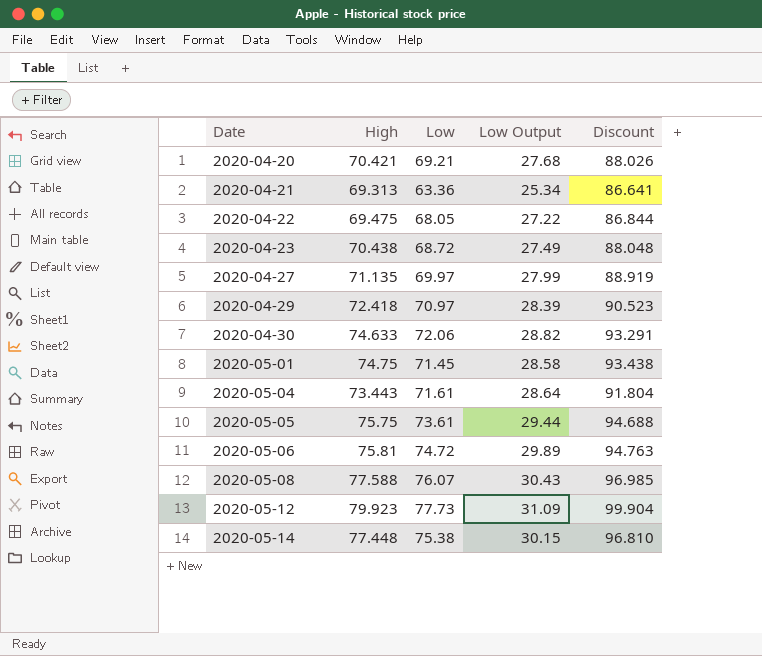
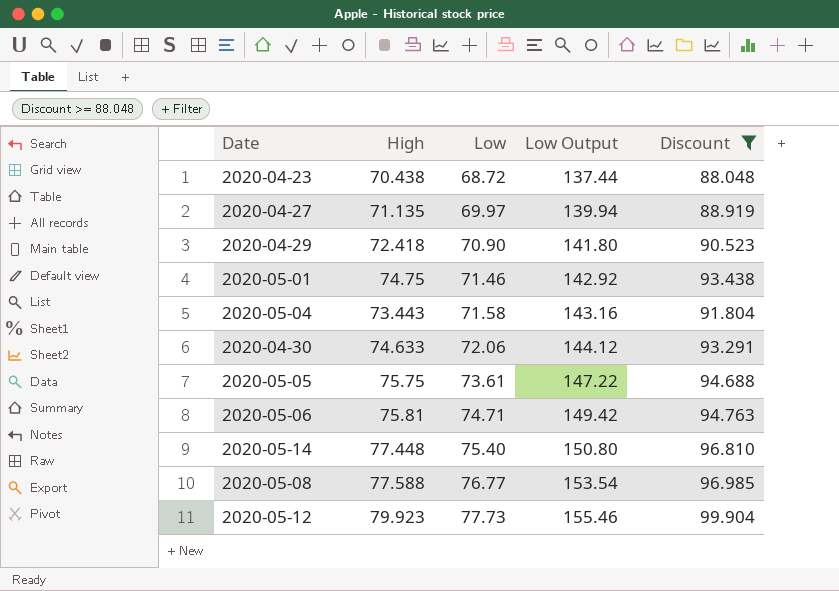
filter: none -> Discount >= 88.048
row order: Date ascending -> Low ascending
column Low Output | formula: [Low] * 0.4 -> [Low] * 2
2020-04-29 | Low: 70.97 -> 70.90
2020-05-01 | Low: 71.45 -> 71.46
2020-05-04 | Low: 71.61 -> 71.58
2020-05-06 | Low: 74.72 -> 74.71
2020-05-14 | Low: 75.38 -> 75.40
2020-05-08 | Low: 76.07 -> 76.77

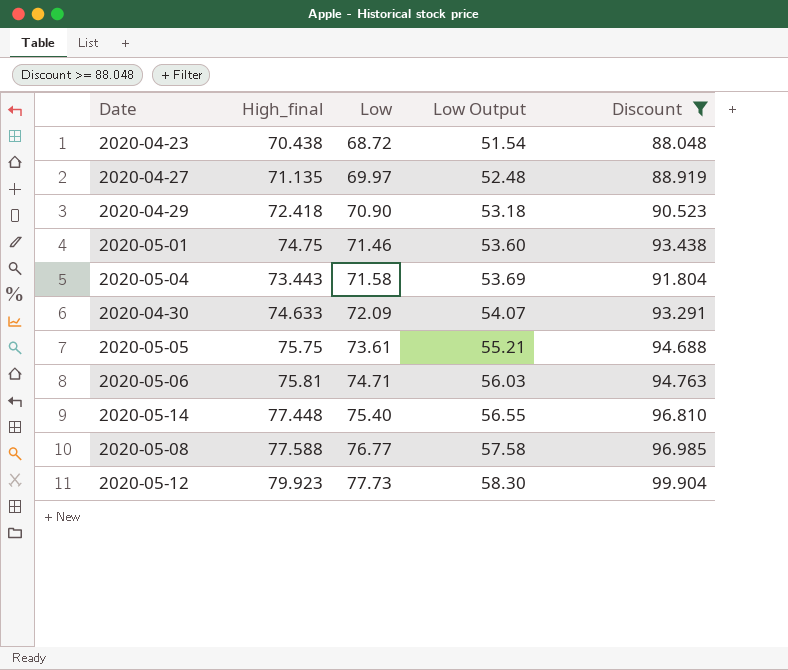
column name: High -> High_final
column Low Output | formula: [Low] * 2 -> [Low] * 0.75
2020-04-30 | Low: 72.06 -> 72.09

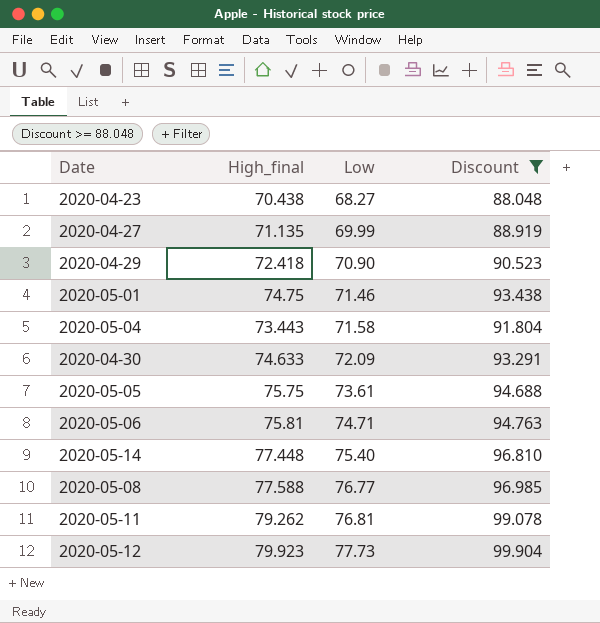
column Low Output | formula: [Low] * 0.75 -> none
2020-04-23 | Low: 68.72 -> 68.27
2020-04-27 | Low: 69.97 -> 69.99
row 2020-05-11: none -> 79.262 | 76.81 | 99.078

